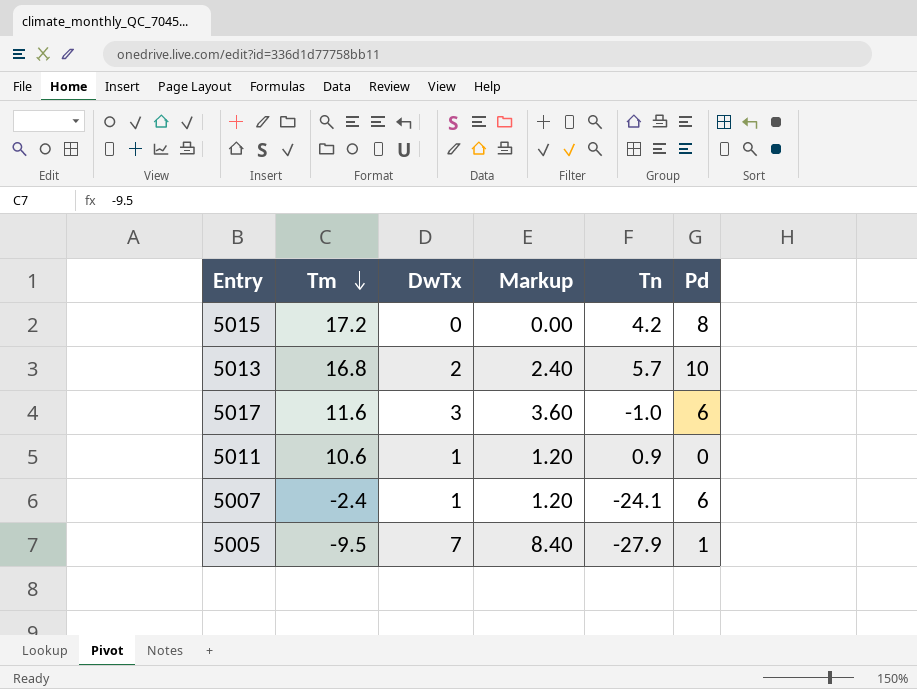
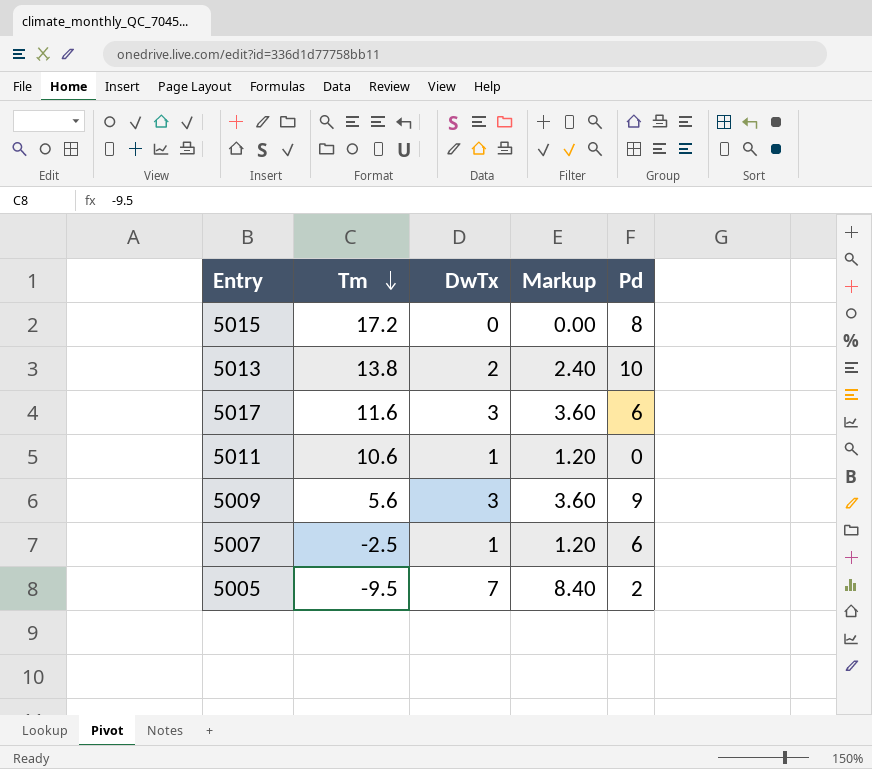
column Tn | position: 5 -> none
5013 | Tm: 16.8 -> 13.8
row 5009: none -> 5.6 | 3 | 3.60 | 9
5007 | Tm: -2.4 -> -2.5
5005 | Pd: 1 -> 2

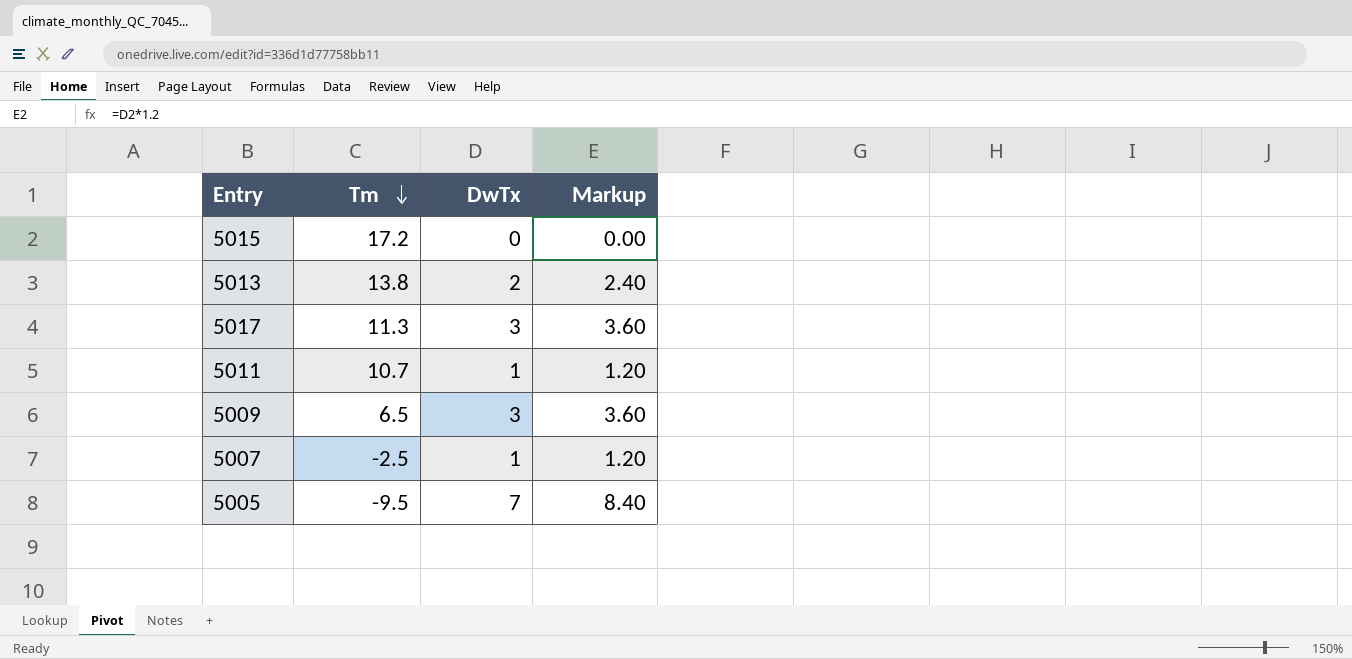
column Pd | position: 5 -> none
5017 | Tm: 11.6 -> 11.3
5011 | Tm: 10.6 -> 10.7
5009 | Tm: 5.6 -> 6.5

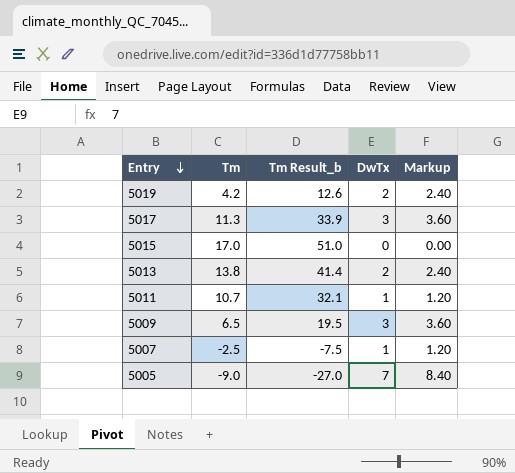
row order: Tm descending -> Entry descending
column Tm Result_b | formula: none -> [Tm] * 3
row 5019: none -> 4.2 | 12.6 | 2 | 2.40
5015 | Tm: 17.2 -> 17.0
5005 | Tm: -9.5 -> -9.0

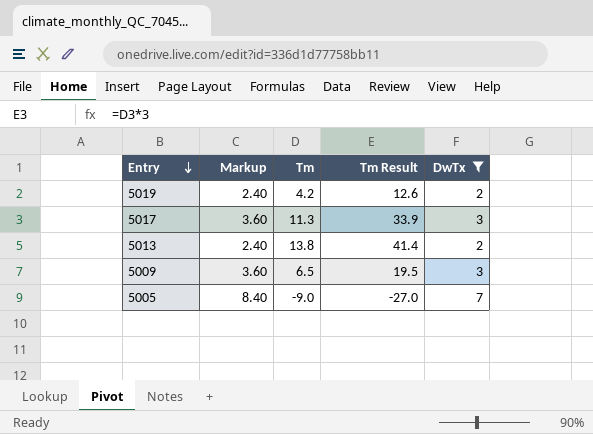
filter: none -> DwTx >= 2
column Markup | position: 5 -> 2
column name: Tm Result_b -> Tm Result

